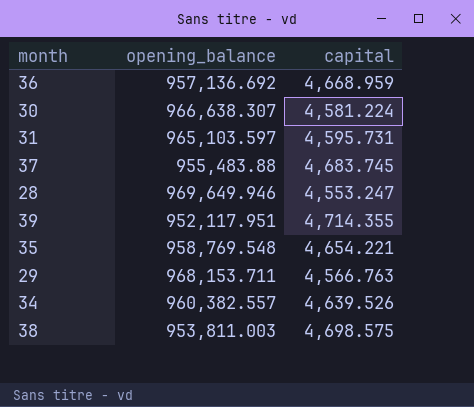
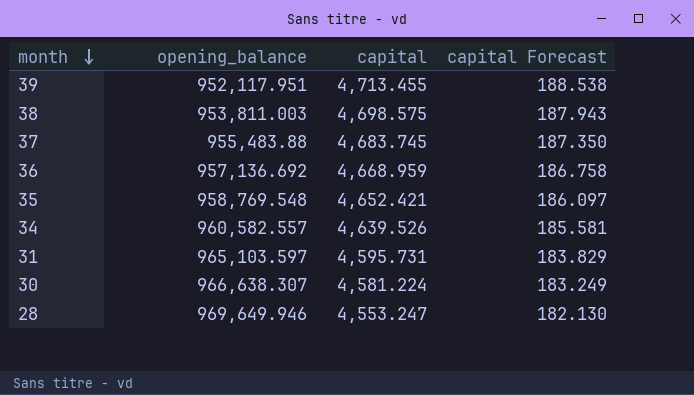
row order: none -> month descending
column capital Forecast | formula: none -> [capital] * 0.04
row 29: 968,153.711 | 4,566.763 -> none
39 | capital: 4,714.355 -> 4,713.455
35 | capital: 4,654.221 -> 4,652.421
34 | opening_balance: 960,382.557 -> 960,582.557

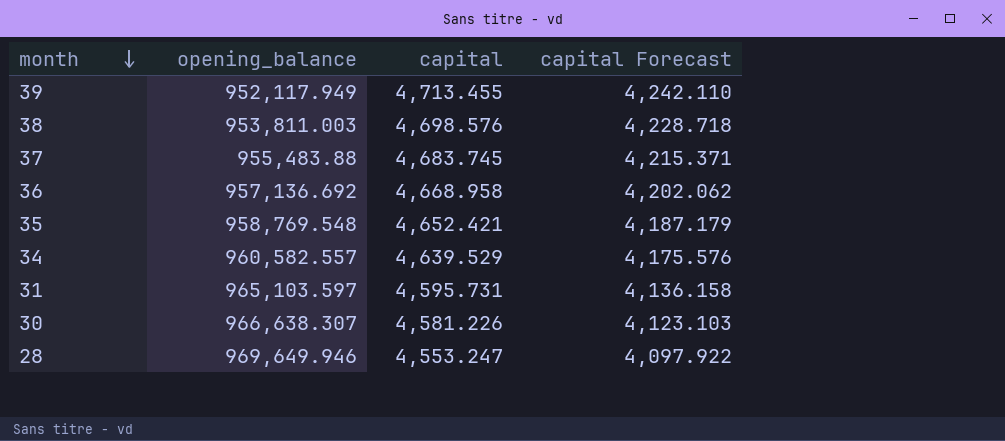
column capital Forecast | formula: [capital] * 0.04 -> [capital] * 0.9
39 | opening_balance: 952,117.951 -> 952,117.949
38 | capital: 4,698.575 -> 4,698.576
36 | capital: 4,668.959 -> 4,668.958
34 | capital: 4,639.526 -> 4,639.529
30 | capital: 4,581.224 -> 4,581.226

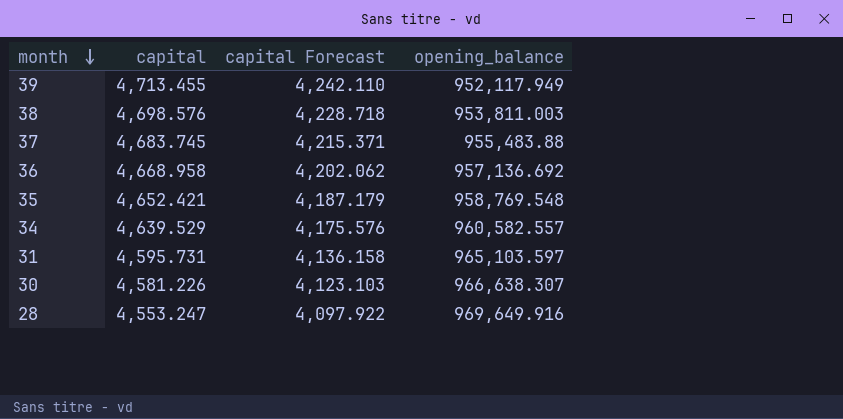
column opening_balance | position: 2 -> 4
28 | opening_balance: 969,649.946 -> 969,649.916

